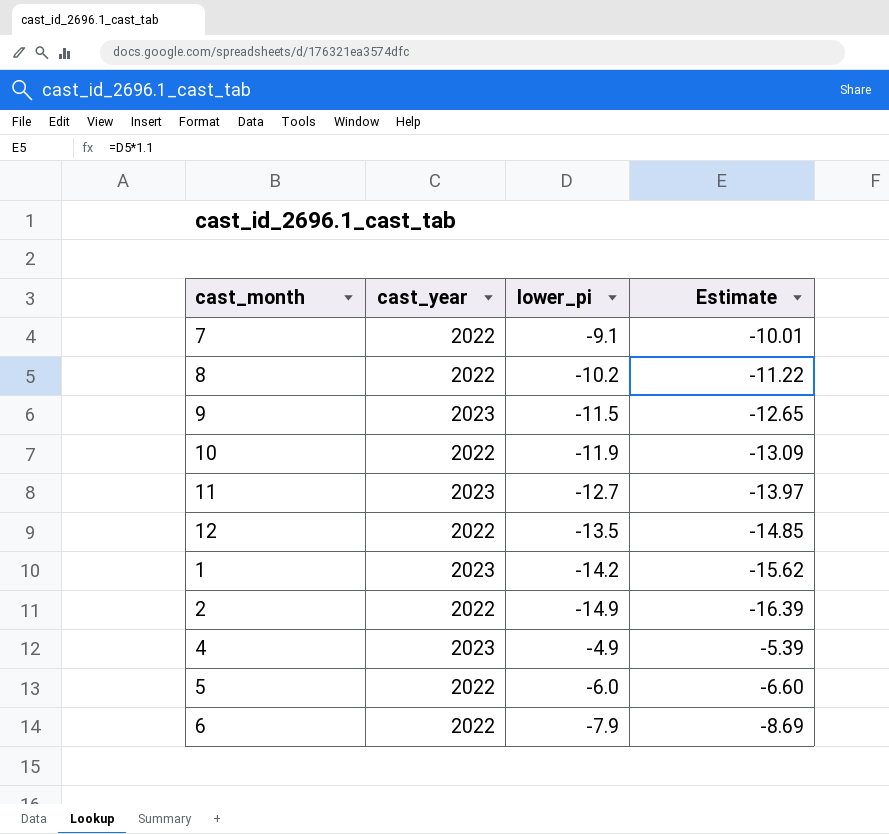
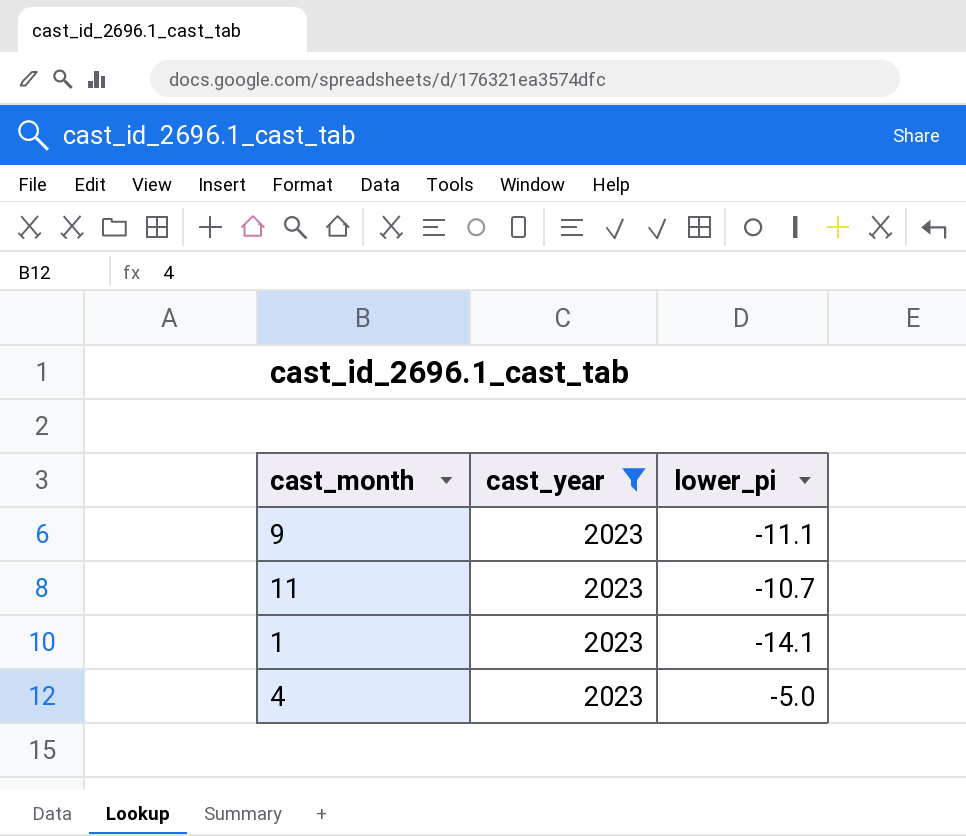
filter: none -> cast_year = 2023
column Estimate | formula: [lower_pi] * 1.1 -> none
9 | lower_pi: -11.5 -> -11.1
11 | lower_pi: -12.7 -> -10.7
1 | lower_pi: -14.2 -> -14.1
4 | lower_pi: -4.9 -> -5.0

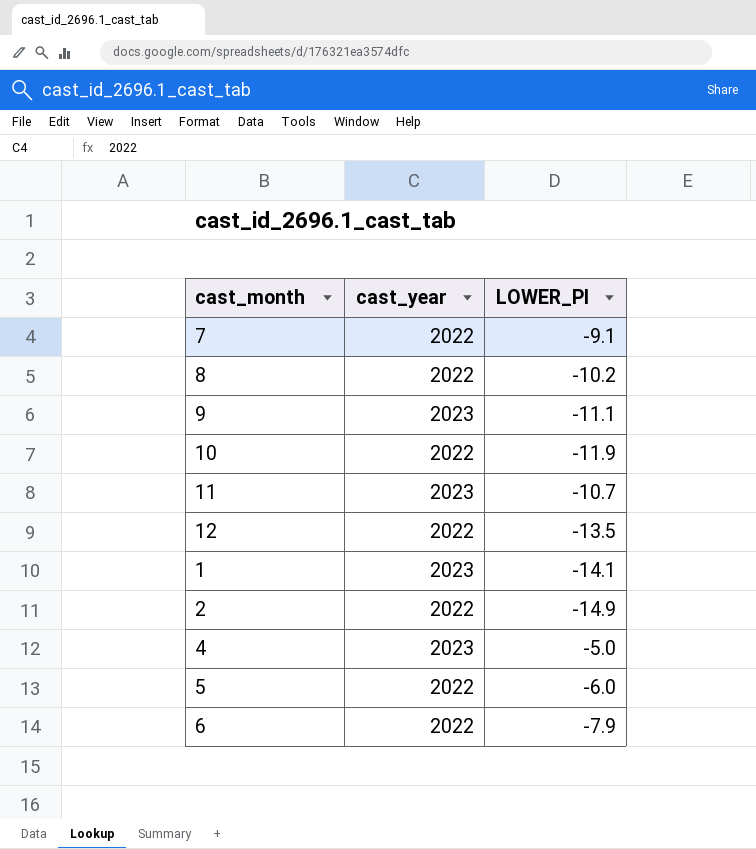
filter: cast_year = 2023 -> none
column name: lower_pi -> LOWER_PI

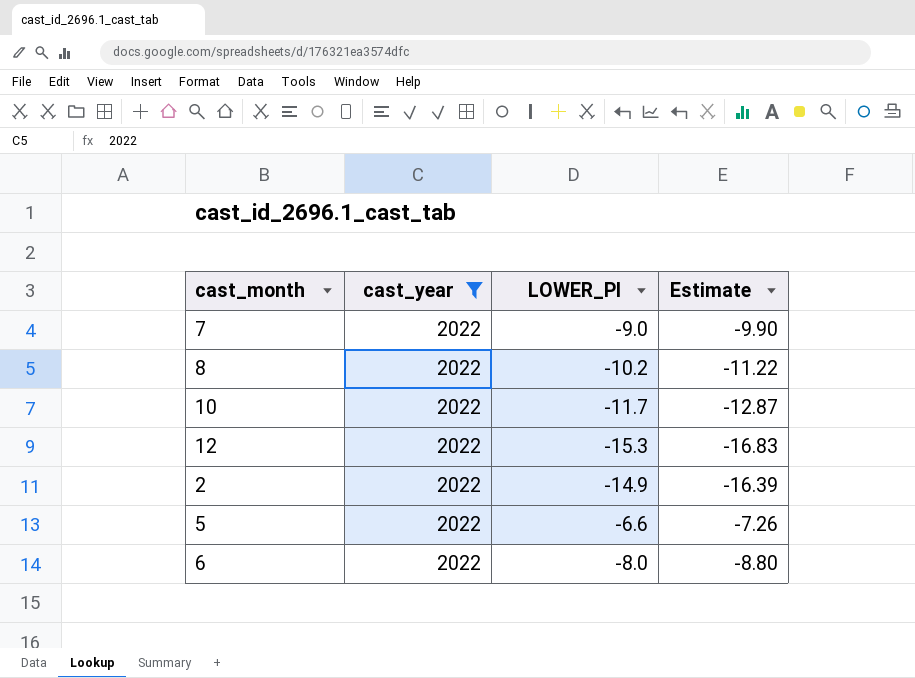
filter: none -> cast_year = 2022
column Estimate | formula: none -> [LOWER_PI] * 1.1
7 | LOWER_PI: -9.1 -> -9.0
10 | LOWER_PI: -11.9 -> -11.7
12 | LOWER_PI: -13.5 -> -15.3
5 | LOWER_PI: -6.0 -> -6.6
6 | LOWER_PI: -7.9 -> -8.0

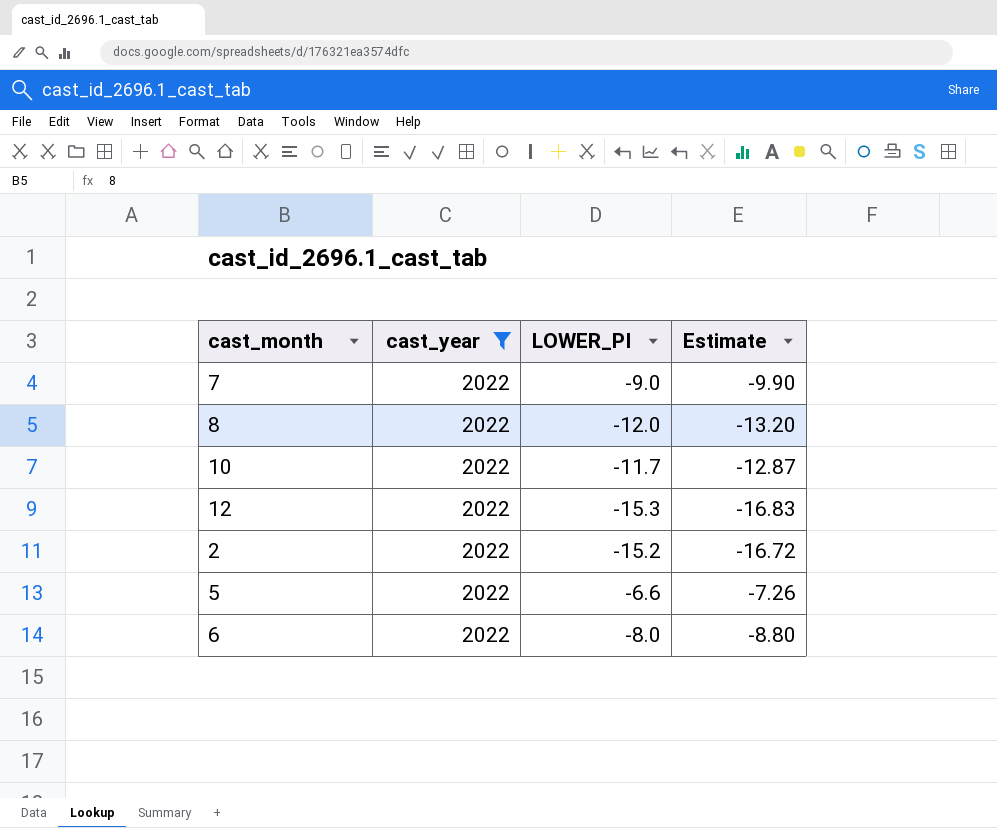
8 | LOWER_PI: -10.2 -> -12.0
8 | Estimate: -11.22 -> -13.20
2 | LOWER_PI: -14.9 -> -15.2
2 | Estimate: -16.39 -> -16.72

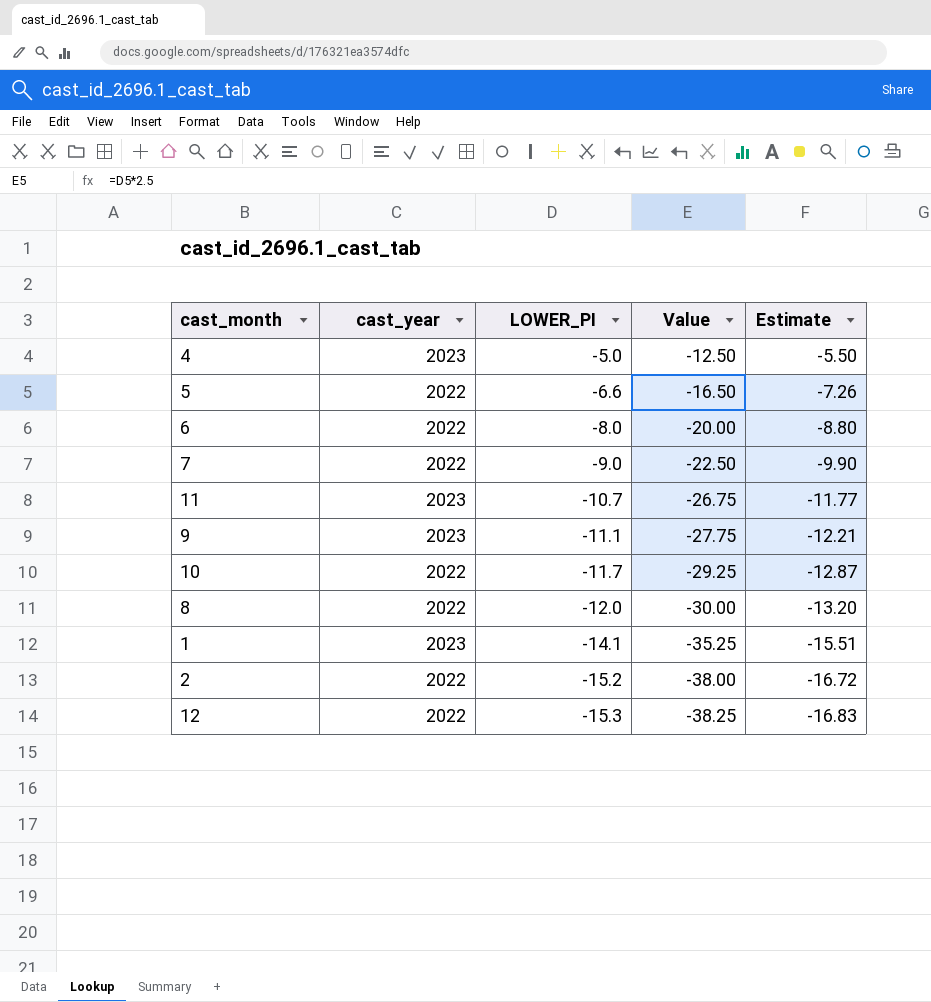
filter: cast_year = 2022 -> none
row order: none -> LOWER_PI descending
column Value | formula: none -> [LOWER_PI] * 2.5

